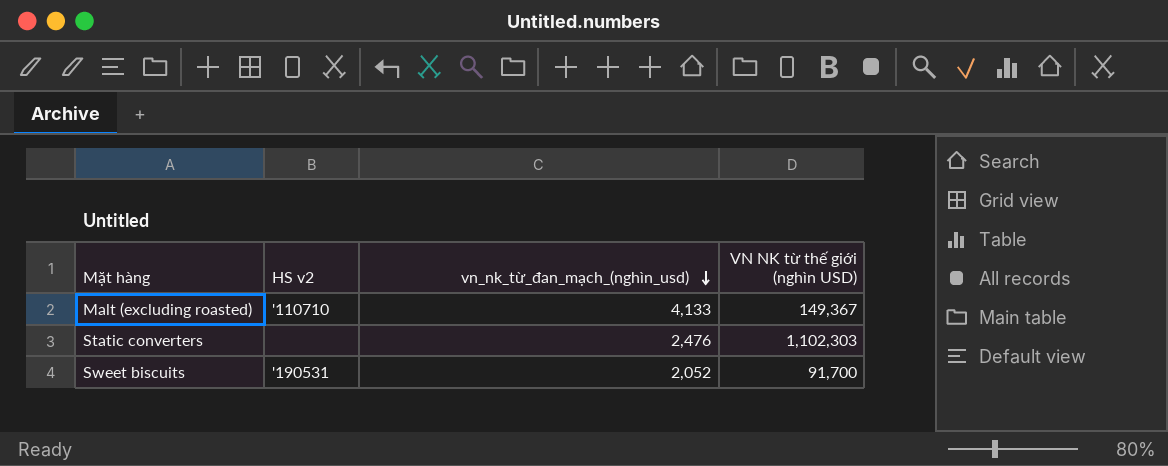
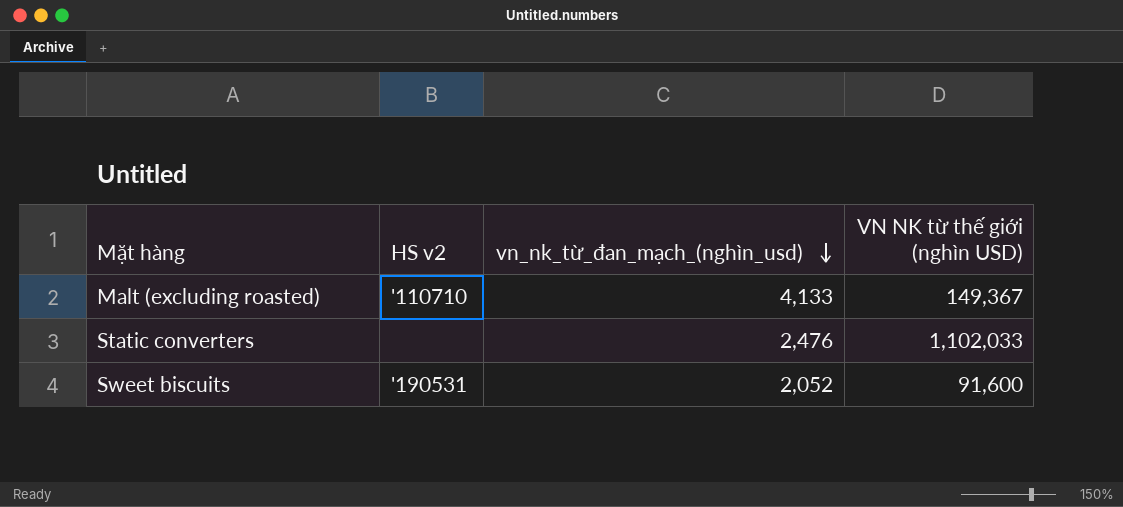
Static converters | VN NK từ thế giới (nghìn USD): 1,102,303 -> 1,102,033
Sweet biscuits | VN NK từ thế giới (nghìn USD): 91,700 -> 91,600

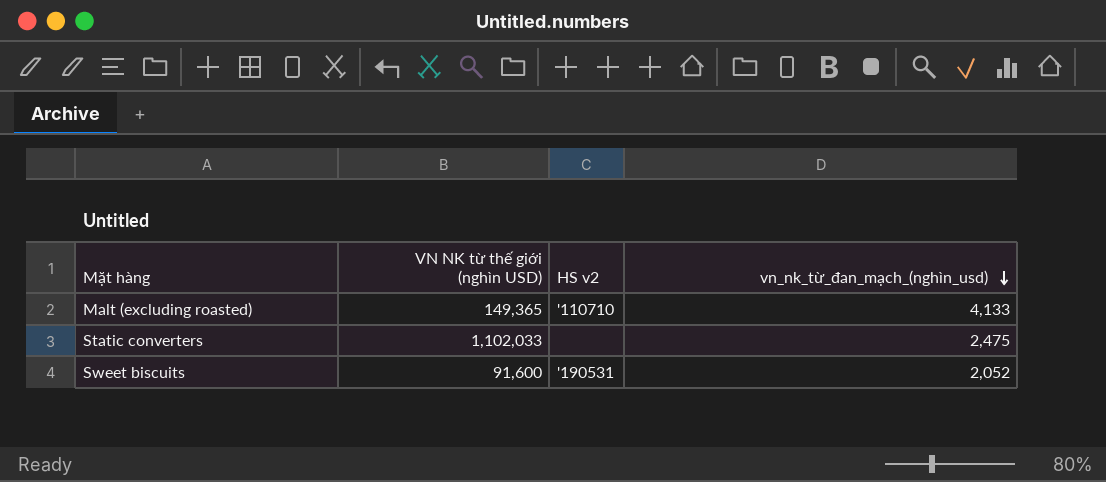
column VN NK từ thế giới (nghìn USD) | position: 4 -> 2
Malt (excluding roasted) | VN NK từ thế giới (nghìn USD): 149,367 -> 149,365
Static converters | vn_nk_từ_đan_mạch_(nghìn_usd): 2,476 -> 2,475

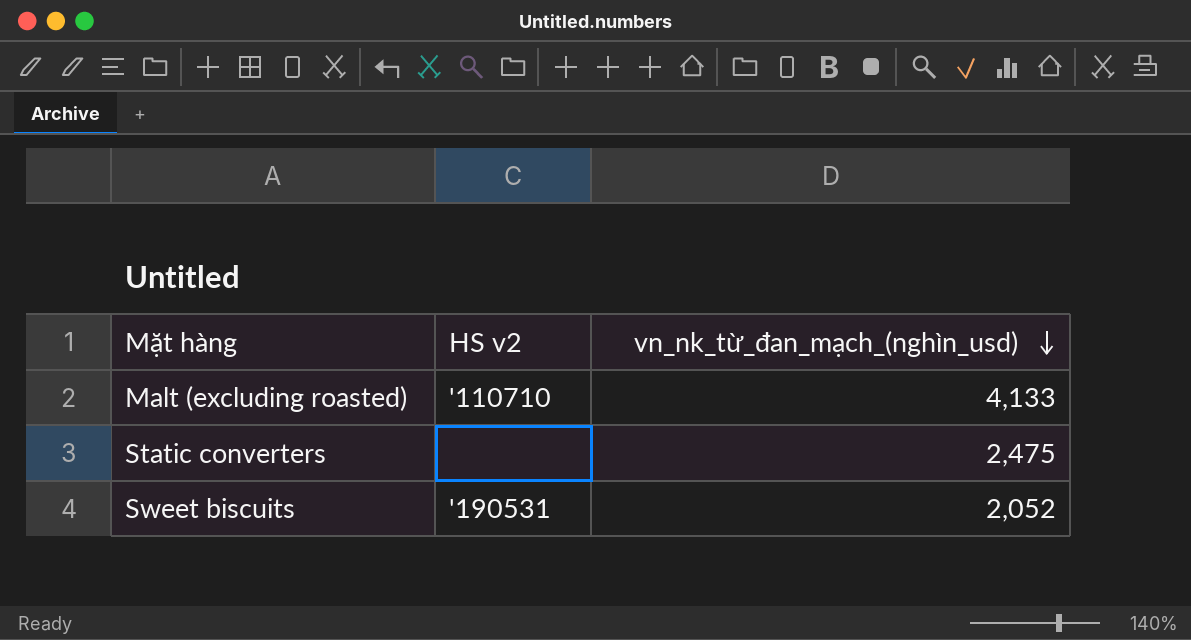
column VN NK từ thế giới (nghìn USD) | position: 2 -> none

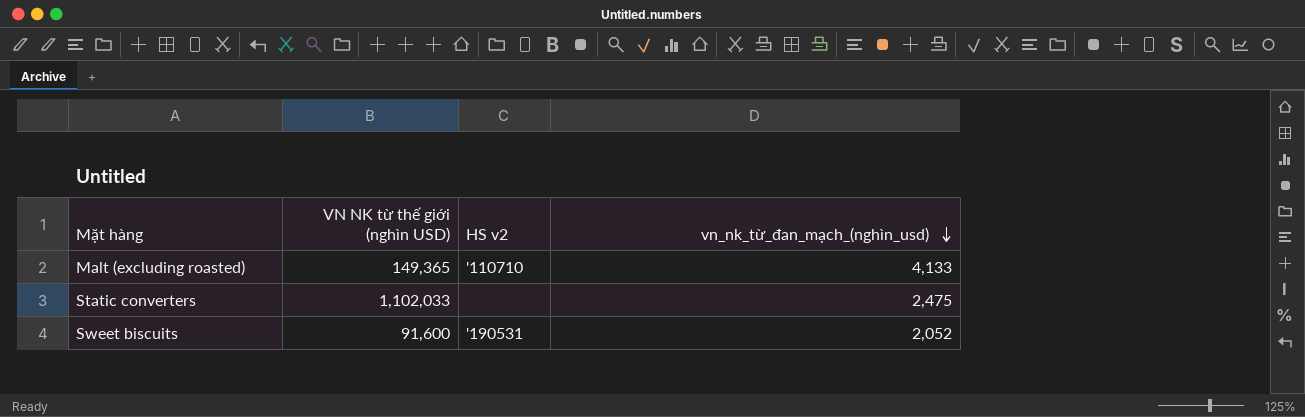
column VN NK từ thế giới (nghìn USD) | position: none -> 2

